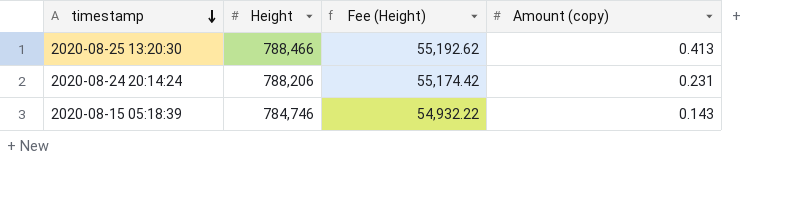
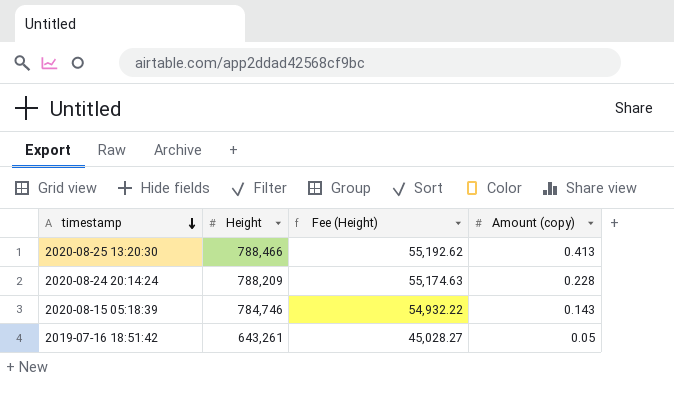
2020-08-24 20:14:24 | Height: 788,206 -> 788,209
2020-08-24 20:14:24 | Fee (Height): 55,174.42 -> 55,174.63
2020-08-24 20:14:24 | Amount (copy): 0.231 -> 0.228
row 2019-07-16 18:51:42: none -> 643,261 | 45,028.27 | 0.05

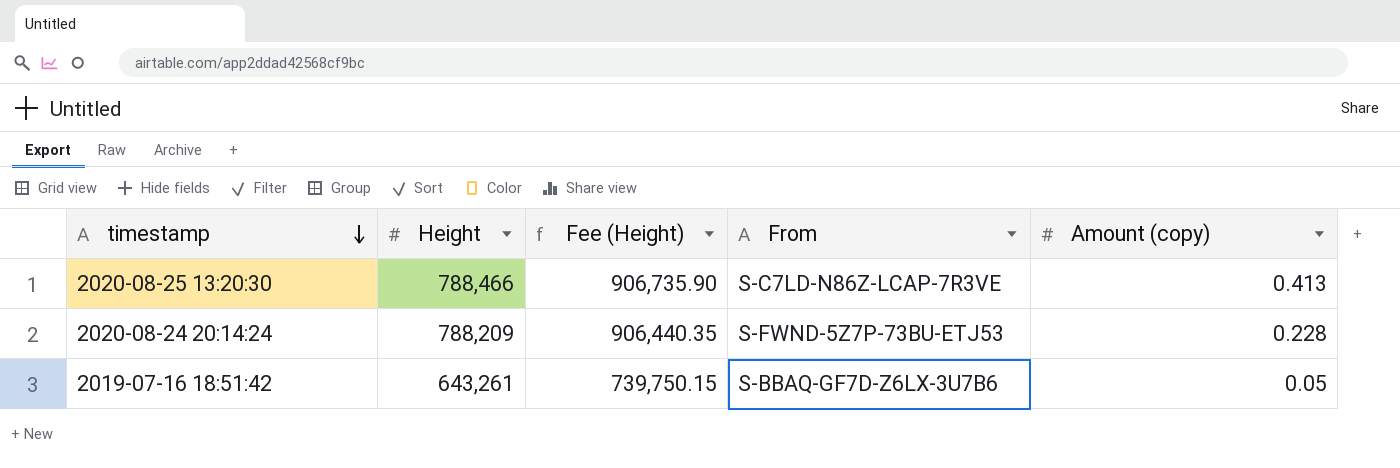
column Fee (Height) | formula: [Height] * 0.07 -> [Height] * 1.15
column From | position: none -> 4
row 2020-08-15 05:18:39: 784,746 | 54,932.22 | 0.143 -> none

